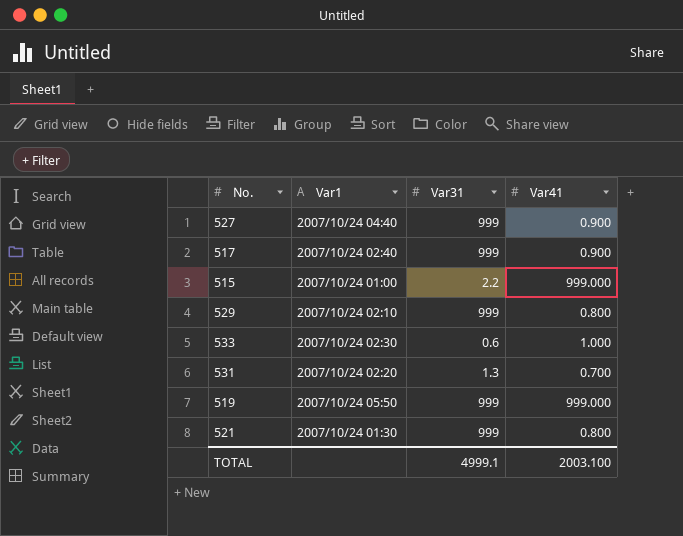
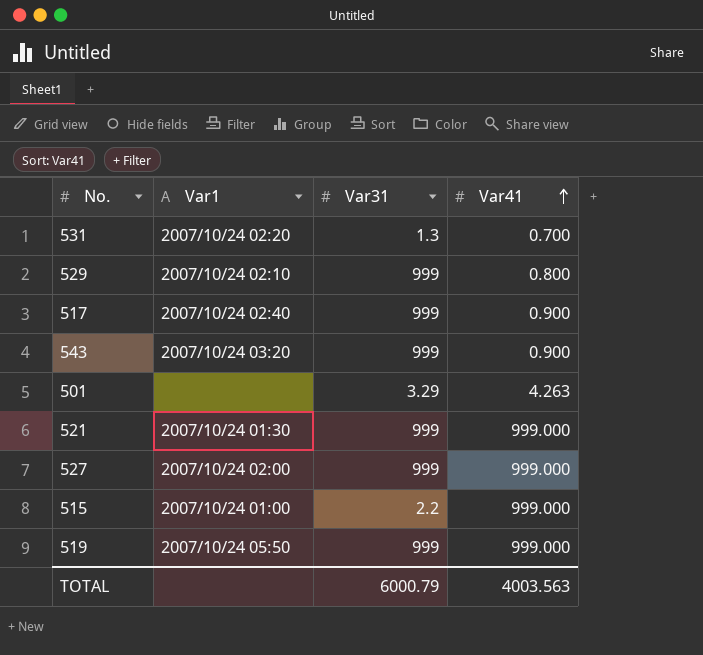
row order: none -> Var41 ascending
row 533: 2007/10/24 02:30 | 0.6 | 1.000 -> none
row 543: none -> 2007/10/24 03:20 | 999 | 0.900
row 501: none -> none | 3.29 | 4.263
521 | Var41: 0.800 -> 999.000
527 | Var1: 2007/10/24 04:40 -> 2007/10/24 02:00
527 | Var41: 0.900 -> 999.000
TOTAL | Var31: 4999.1 -> 6000.79
TOTAL | Var41: 2003.100 -> 4003.563

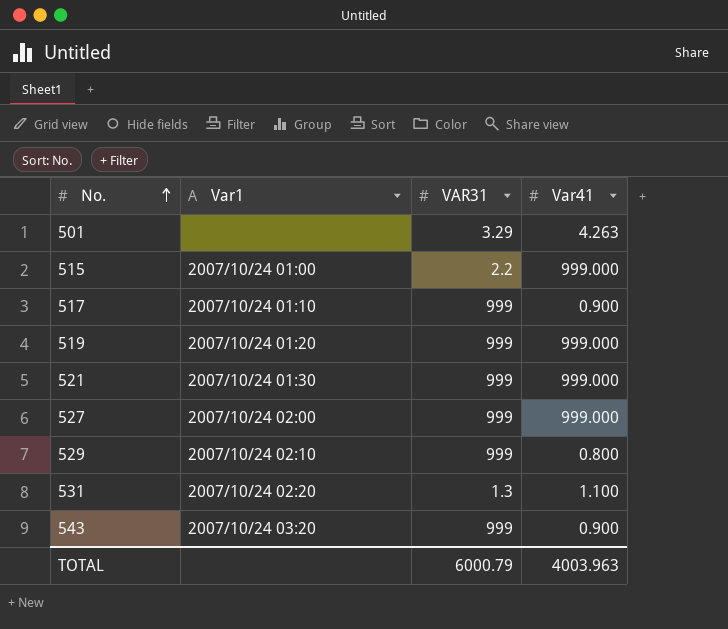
row order: Var41 ascending -> No. ascending
column name: Var31 -> VAR31
517 | Var1: 2007/10/24 02:40 -> 2007/10/24 01:10
519 | Var1: 2007/10/24 05:50 -> 2007/10/24 01:20
531 | Var41: 0.700 -> 1.100
TOTAL | Var41: 4003.563 -> 4003.963

